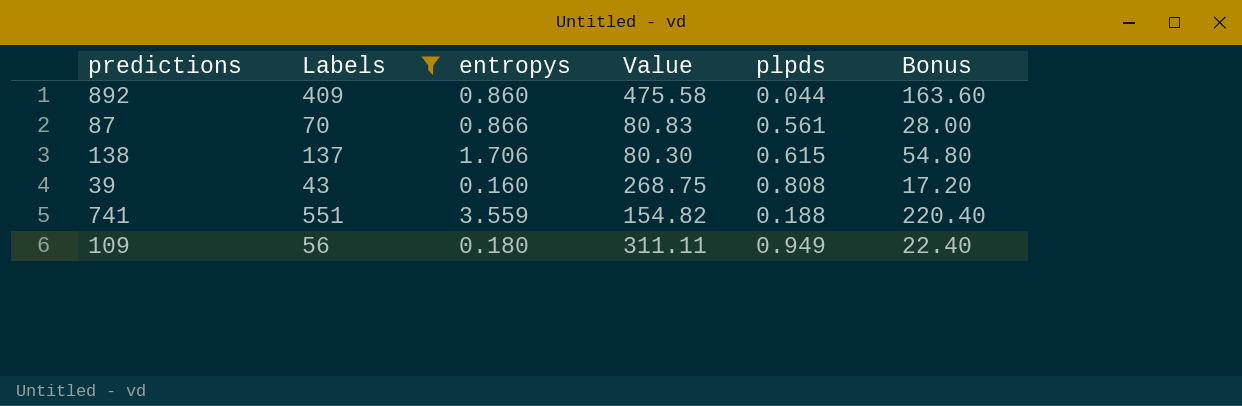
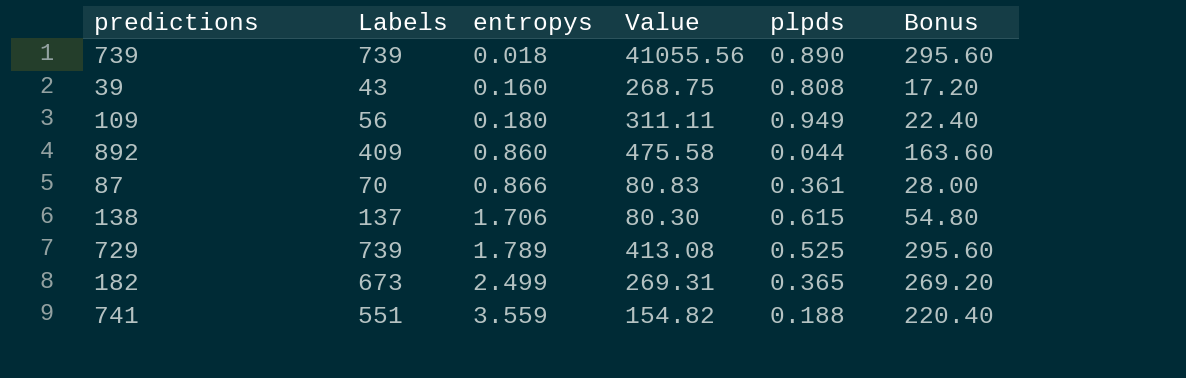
filter: Labels <= 551 -> none
row order: none -> entropys ascending
87 | plpds: 0.561 -> 0.361

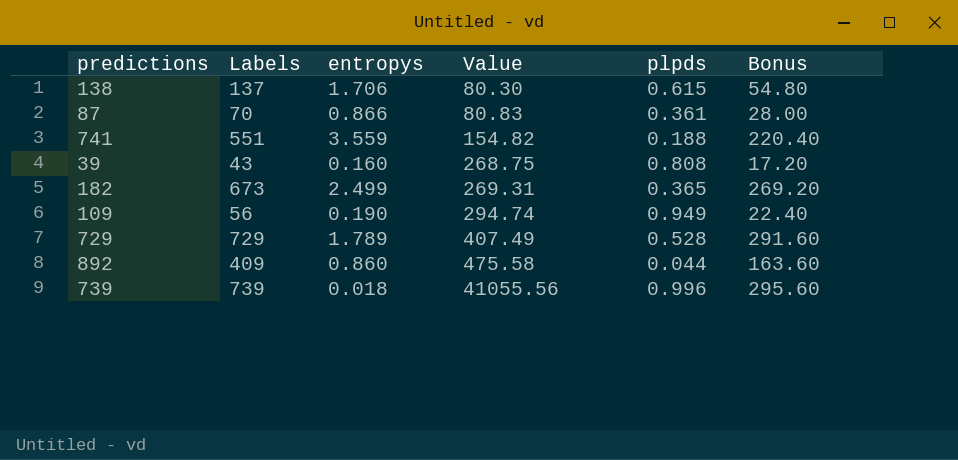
row order: entropys ascending -> Value ascending
109 | entropys: 0.180 -> 0.190
109 | Value: 311.11 -> 294.74
729 | Labels: 739 -> 729
729 | Value: 413.08 -> 407.49
729 | plpds: 0.525 -> 0.528
729 | Bonus: 295.60 -> 291.60
739 | plpds: 0.890 -> 0.996

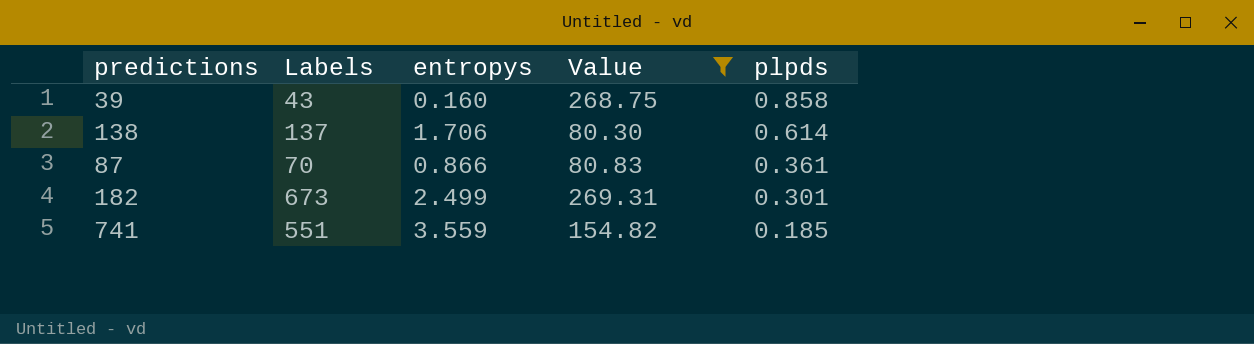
filter: none -> Value <= 269.31
row order: Value ascending -> plpds descending
column Bonus | formula: [Labels] * 0.4 -> none
39 | plpds: 0.808 -> 0.858
138 | plpds: 0.615 -> 0.614
182 | plpds: 0.365 -> 0.301
741 | plpds: 0.188 -> 0.185

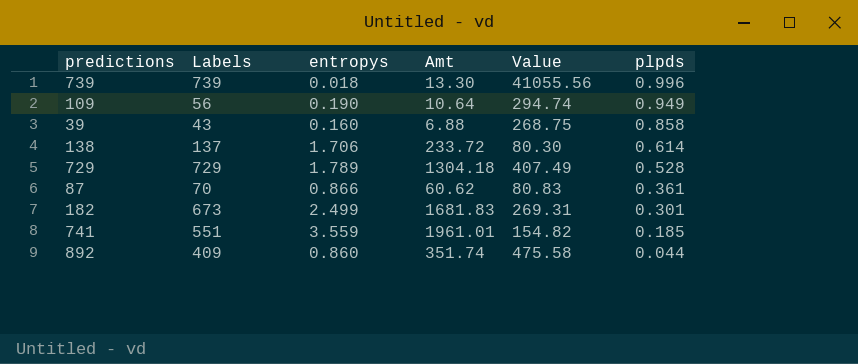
filter: Value <= 269.31 -> none
column Amt | formula: none -> [Labels] * [entropys]

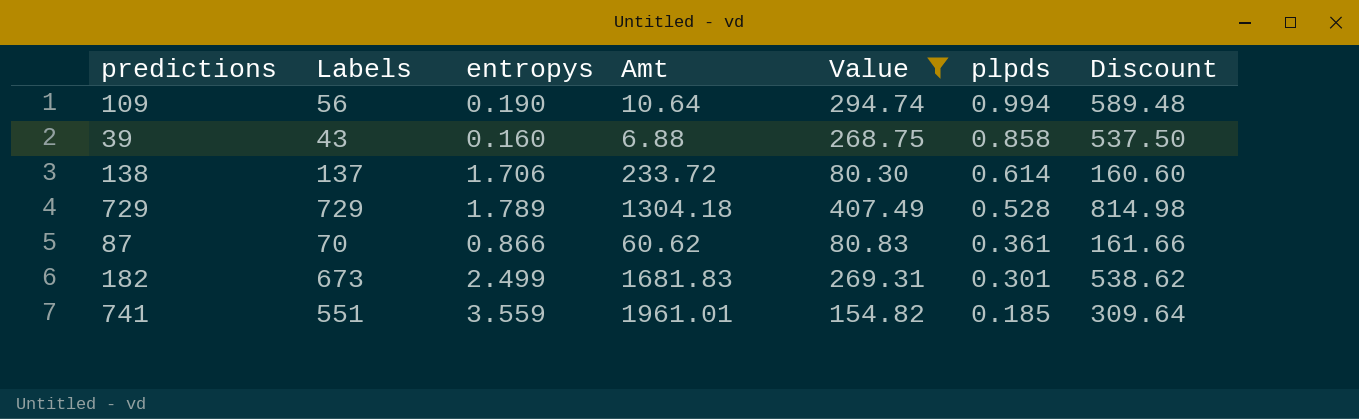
filter: none -> Value <= 407.49
column Discount | formula: none -> [Value] * 2
109 | plpds: 0.949 -> 0.994

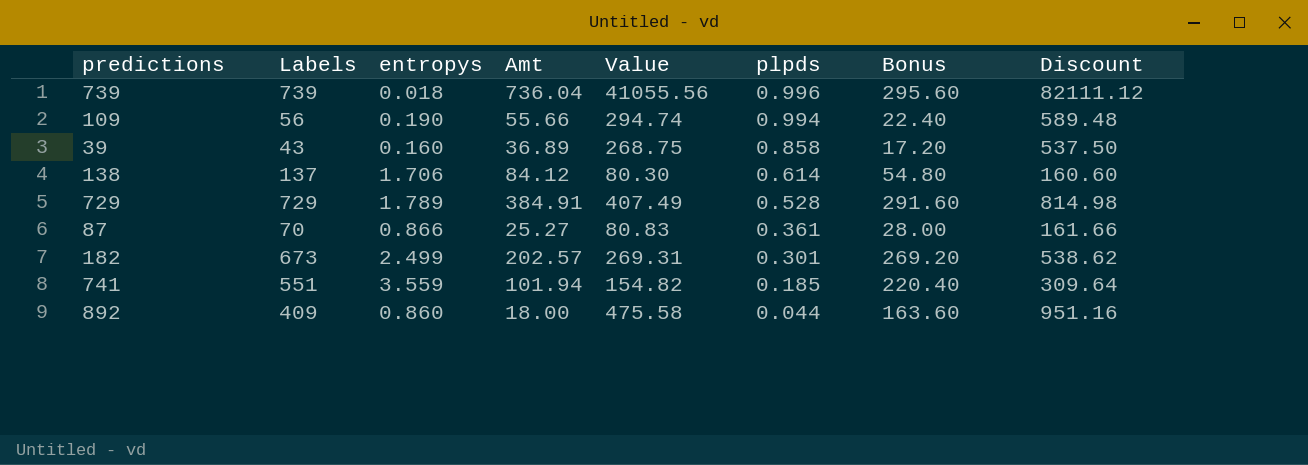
filter: Value <= 407.49 -> none
column Amt | formula: [Labels] * [entropys] -> [Labels] * [plpds]
column Bonus | formula: none -> [Labels] * 0.4

